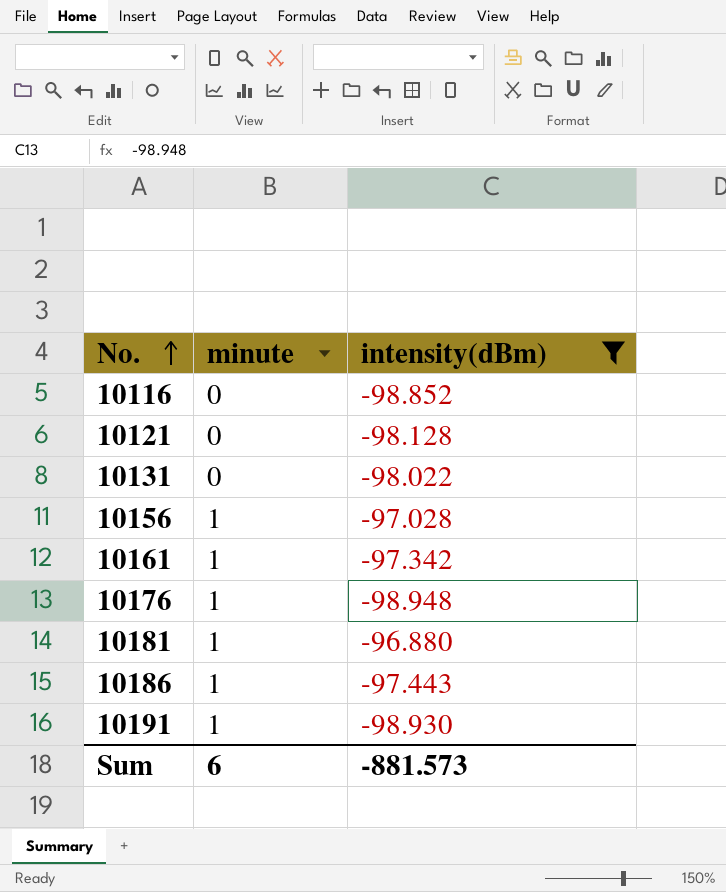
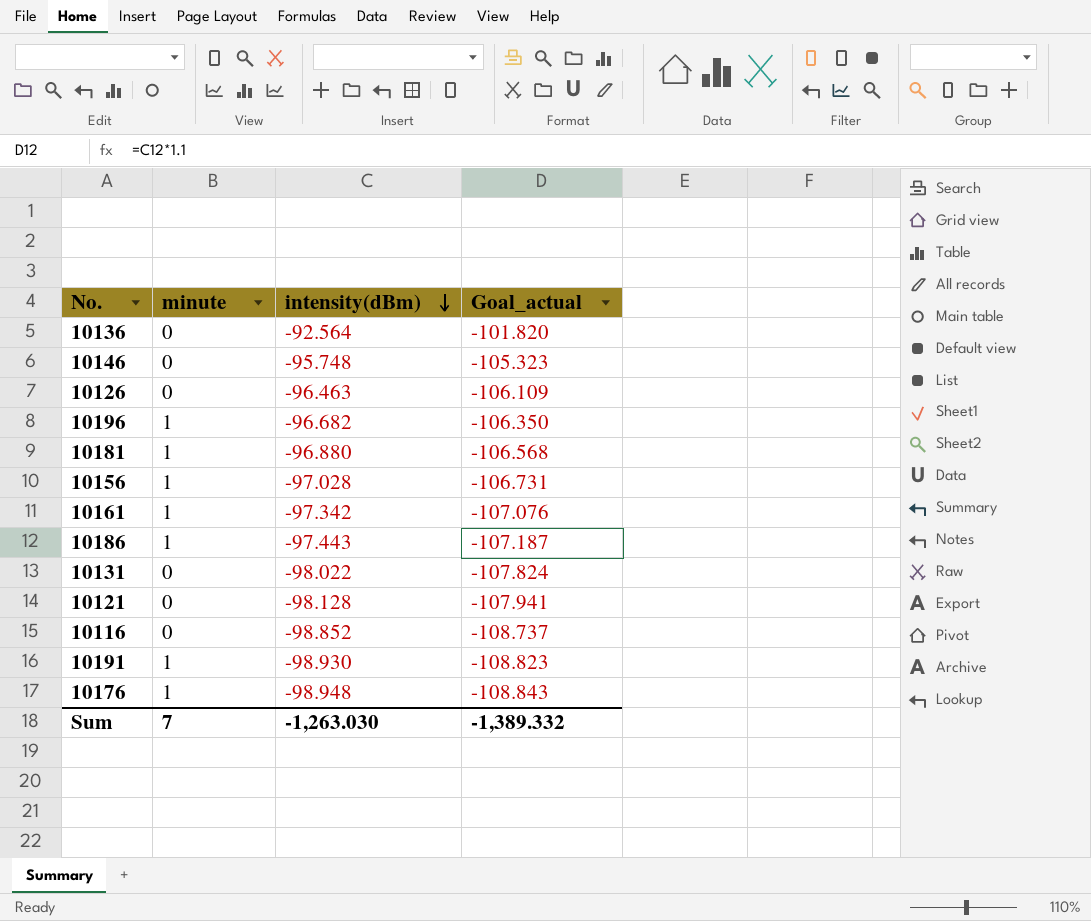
filter: intensity(dBm) <= -96.880 -> none
row order: No. ascending -> intensity(dBm) descending
column Goal_actual | formula: none -> [intensity(dBm)] * 1.1
Sum | minute: 6 -> 7
Sum | intensity(dBm): -881.573 -> -1,263.030

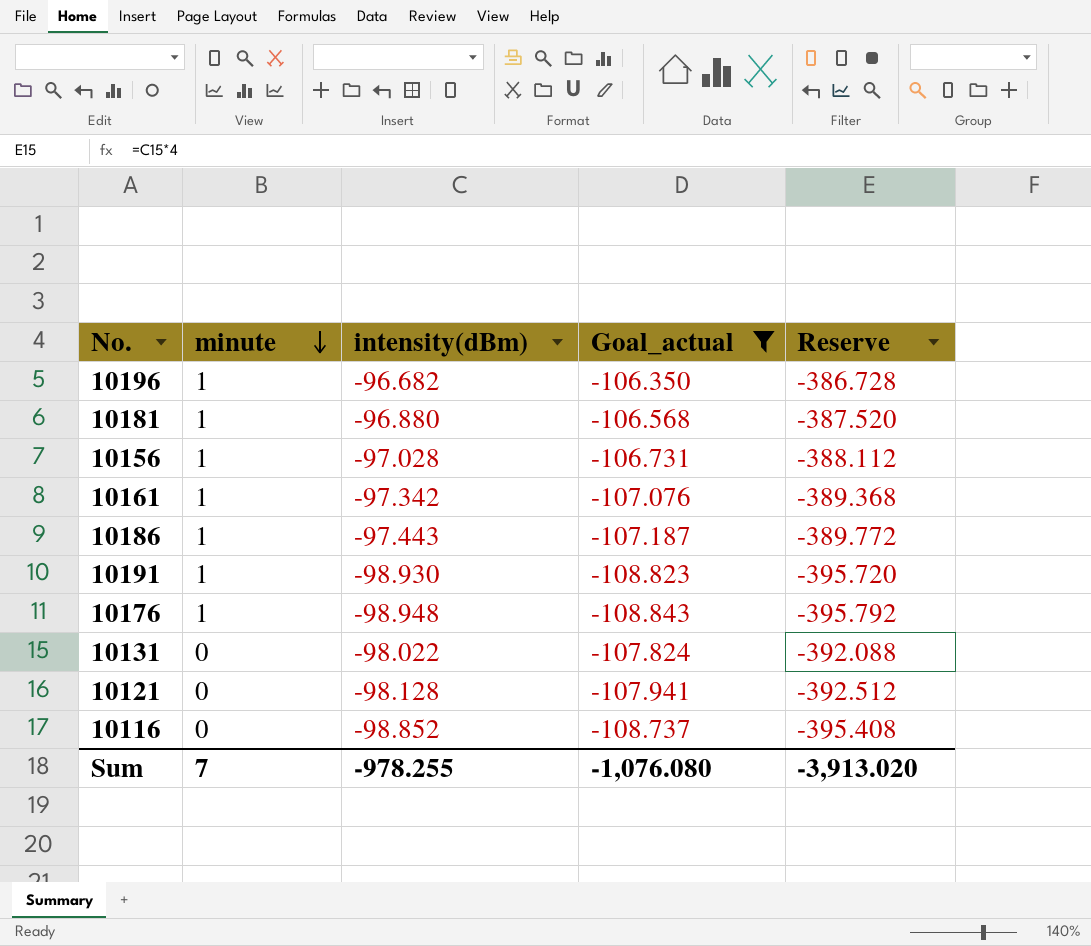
filter: none -> Goal_actual <= -106.350
row order: intensity(dBm) descending -> minute descending
column Reserve | formula: none -> [intensity(dBm)] * 4
Sum | intensity(dBm): -1,263.030 -> -978.255
Sum | Goal_actual: -1,389.332 -> -1,076.080

